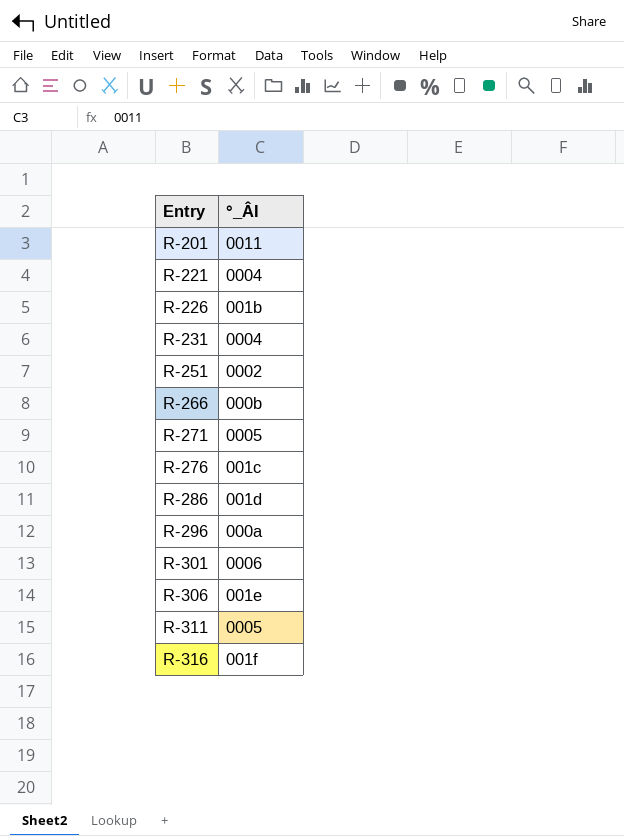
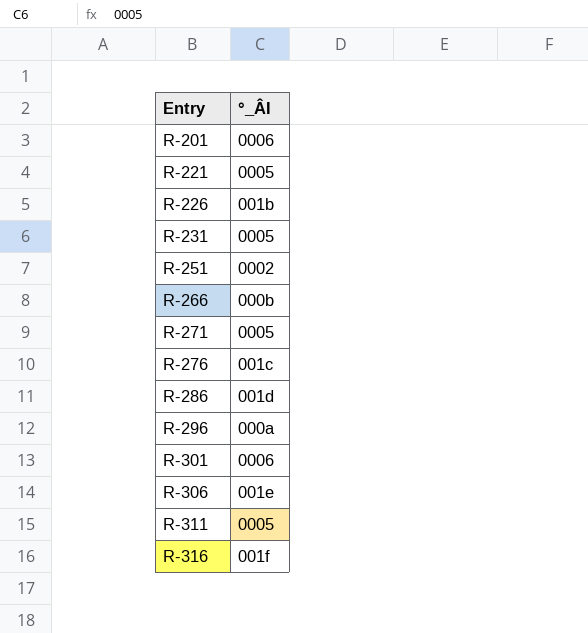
R-201 | °_ÂI: 0011 -> 0006
R-221 | °_ÂI: 0004 -> 0005
R-231 | °_ÂI: 0004 -> 0005

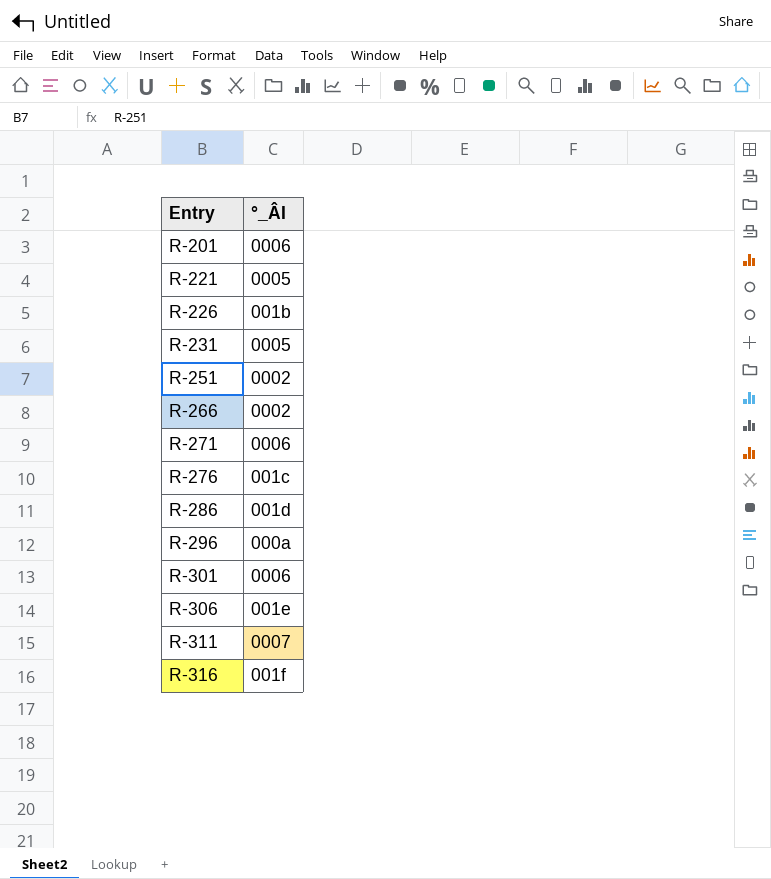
R-266 | °_ÂI: 000b -> 0002
R-271 | °_ÂI: 0005 -> 0006
R-311 | °_ÂI: 0005 -> 0007

